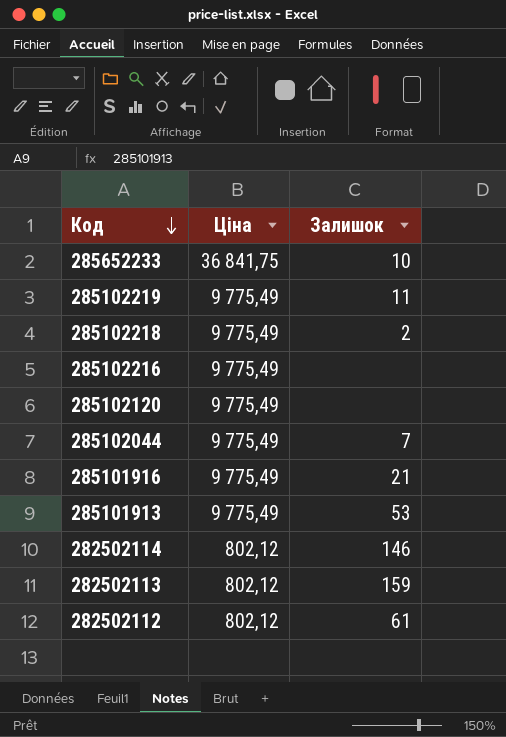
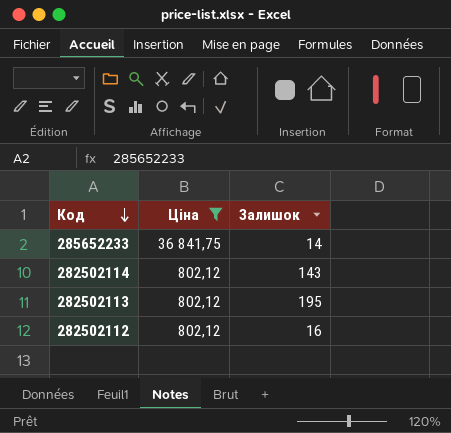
filter: none -> Ціна != 9 775,49
285652233 | Залишок: 10 -> 14
282502114 | Залишок: 146 -> 143
282502113 | Залишок: 159 -> 195
282502112 | Залишок: 61 -> 16

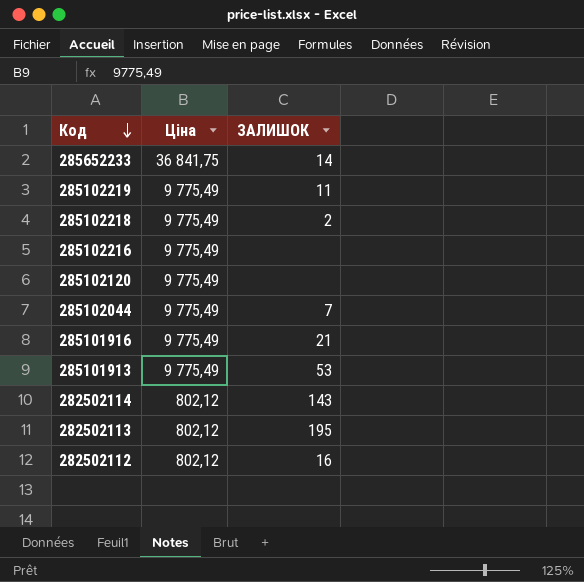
filter: Ціна != 9 775,49 -> none
column name: Залишок -> ЗАЛИШОК

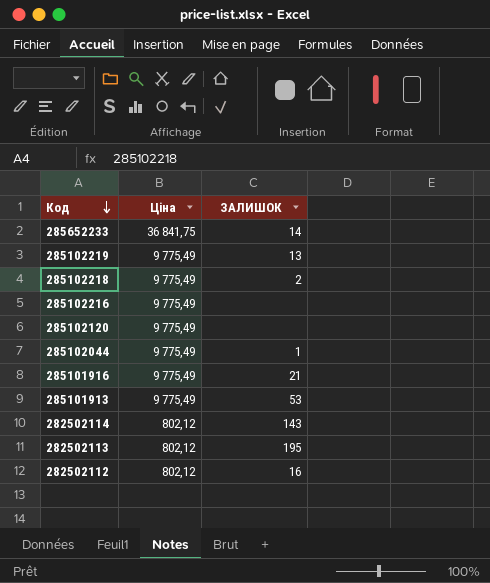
285102219 | ЗАЛИШОК: 11 -> 13
285102044 | ЗАЛИШОК: 7 -> 1

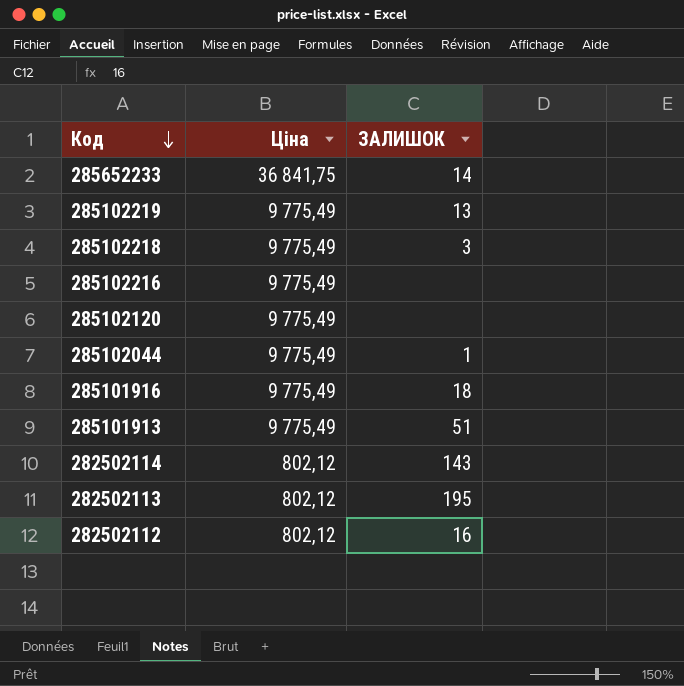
285102218 | ЗАЛИШОК: 2 -> 3
285101916 | ЗАЛИШОК: 21 -> 18
285101913 | ЗАЛИШОК: 53 -> 51

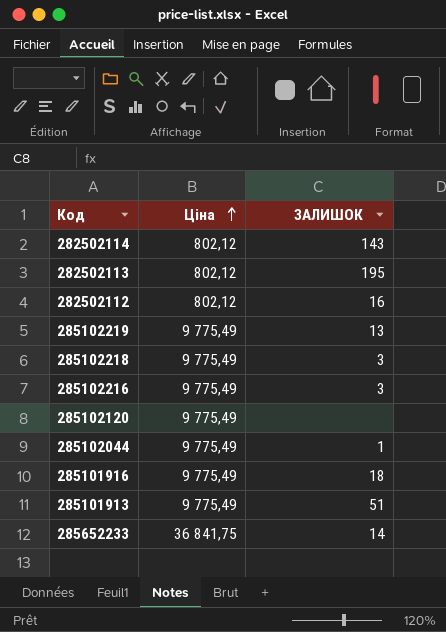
row order: Код descending -> Ціна ascending
285102216 | ЗАЛИШОК: none -> 3

